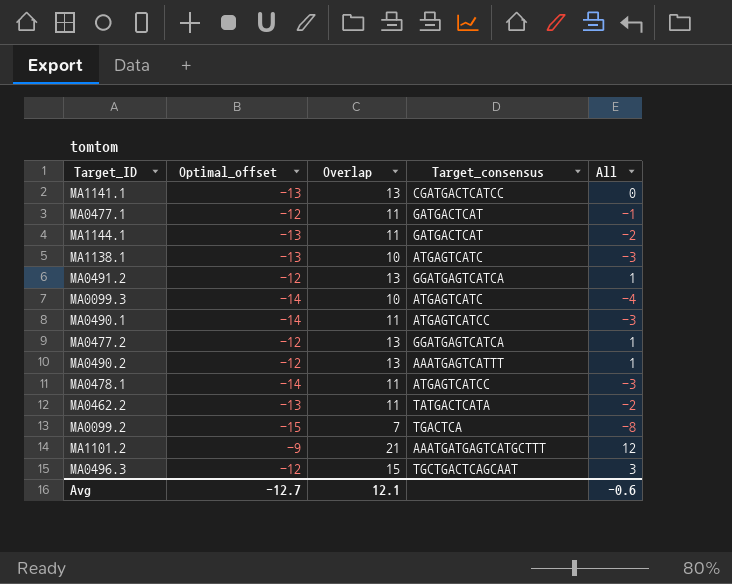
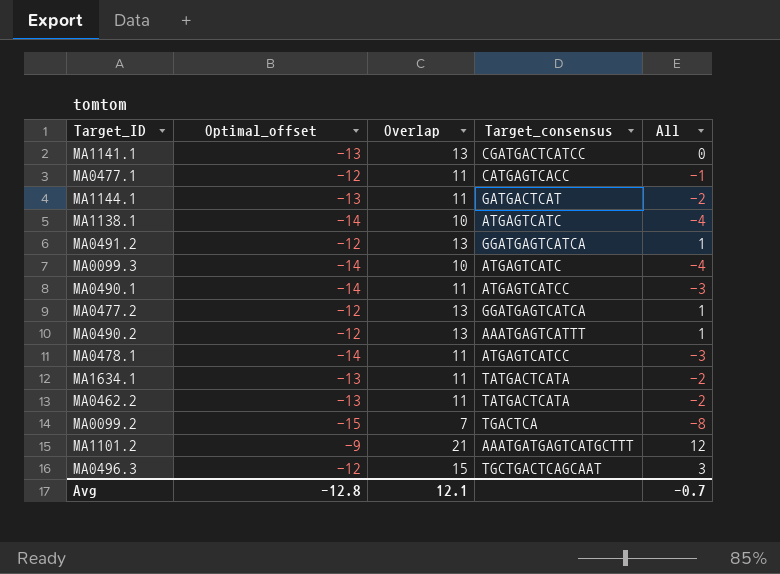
MA0477.1 | Target_consensus: GATGACTCAT -> CATGAGTCACC
MA1138.1 | Optimal_offset: -13 -> -14
MA1138.1 | All: -3 -> -4
row MA1634.1: none -> -13 | 11 | TATGACTCATA | -2
Avg | Optimal_offset: -12.7 -> -12.8
Avg | All: -0.6 -> -0.7

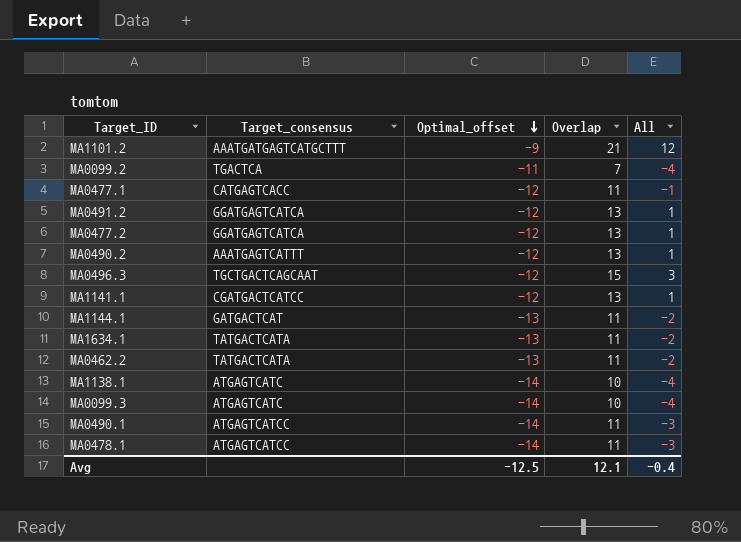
row order: none -> Optimal_offset descending
column Target_consensus | position: 4 -> 2
MA0099.2 | Optimal_offset: -15 -> -11
MA0099.2 | All: -8 -> -4
MA1141.1 | Optimal_offset: -13 -> -12
MA1141.1 | All: 0 -> 1
Avg | Optimal_offset: -12.8 -> -12.5
Avg | All: -0.7 -> -0.4

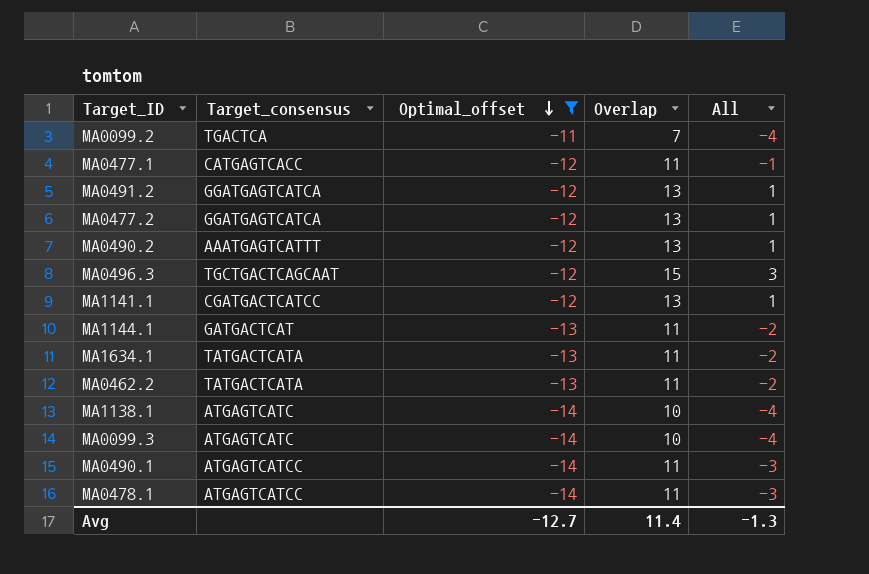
filter: none -> Optimal_offset != -9
Avg | Optimal_offset: -12.5 -> -12.7
Avg | Overlap: 12.1 -> 11.4
Avg | All: -0.4 -> -1.3

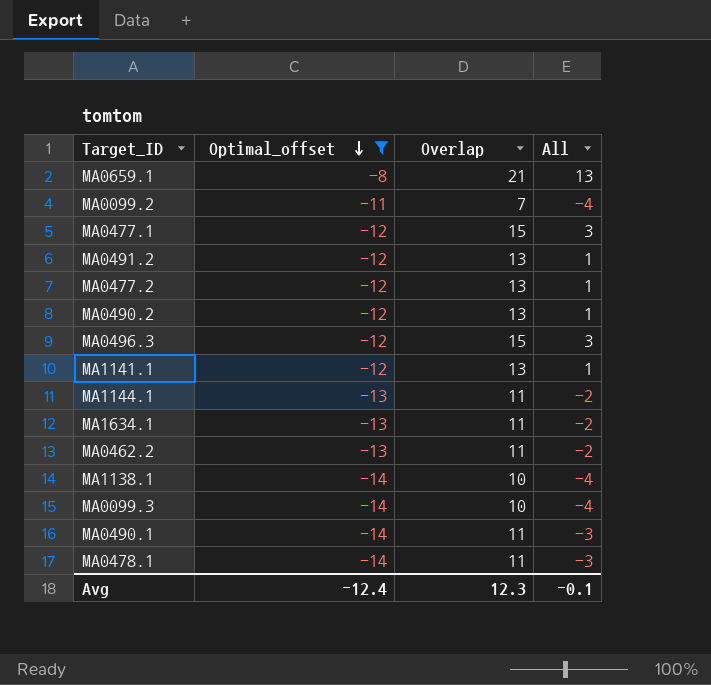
column Target_consensus | position: 2 -> none
row MA0659.1: none -> -8 | 21 | 13
MA0477.1 | Overlap: 11 -> 15
MA0477.1 | All: -1 -> 3
Avg | Optimal_offset: -12.7 -> -12.4
Avg | Overlap: 11.4 -> 12.3
Avg | All: -1.3 -> -0.1

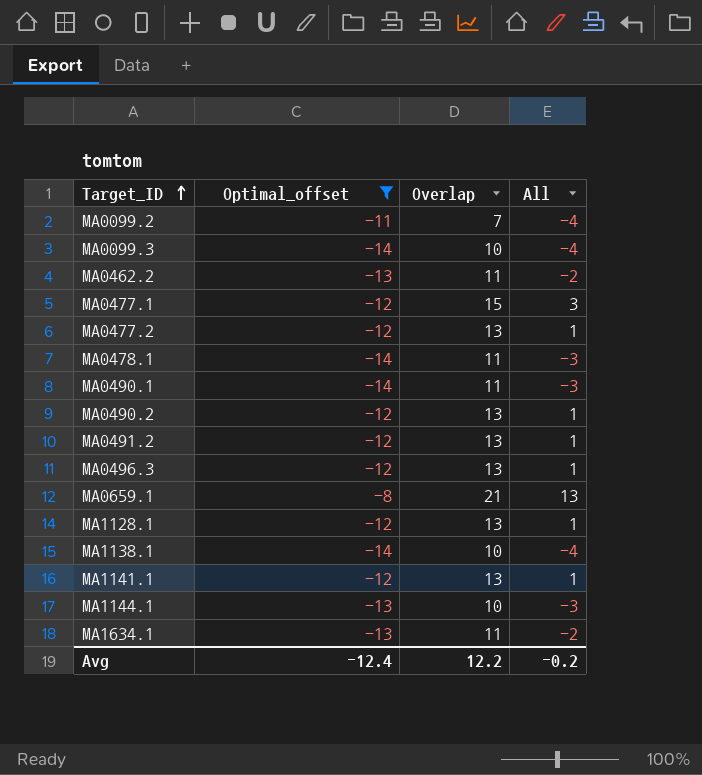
row order: Optimal_offset descending -> Target_ID ascending
MA0496.3 | Overlap: 15 -> 13
MA0496.3 | All: 3 -> 1
row MA1128.1: none -> -12 | 13 | 1
MA1144.1 | Overlap: 11 -> 10
MA1144.1 | All: -2 -> -3
Avg | Overlap: 12.3 -> 12.2
Avg | All: -0.1 -> -0.2

